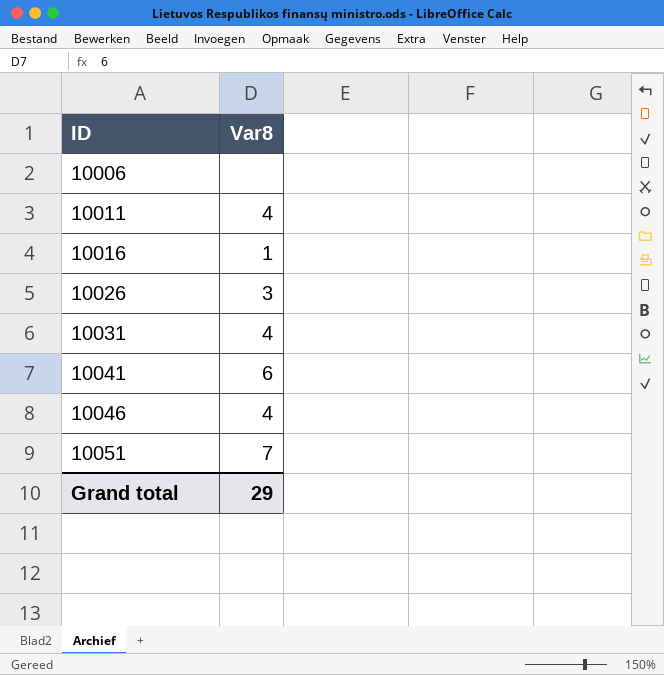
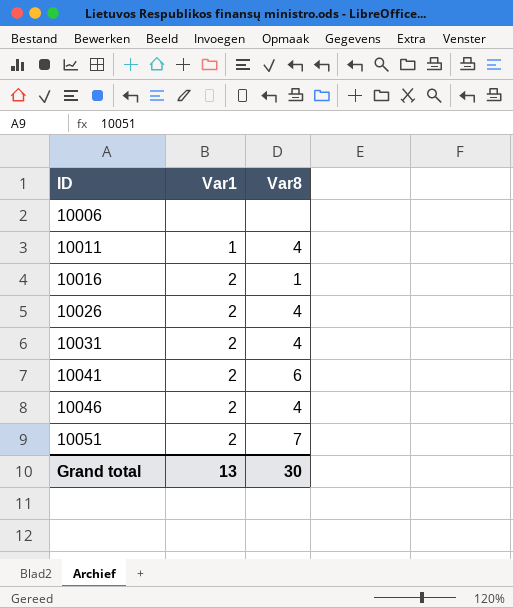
column Var1 | position: none -> 2
10026 | Var8: 3 -> 4
Grand total | Var8: 29 -> 30

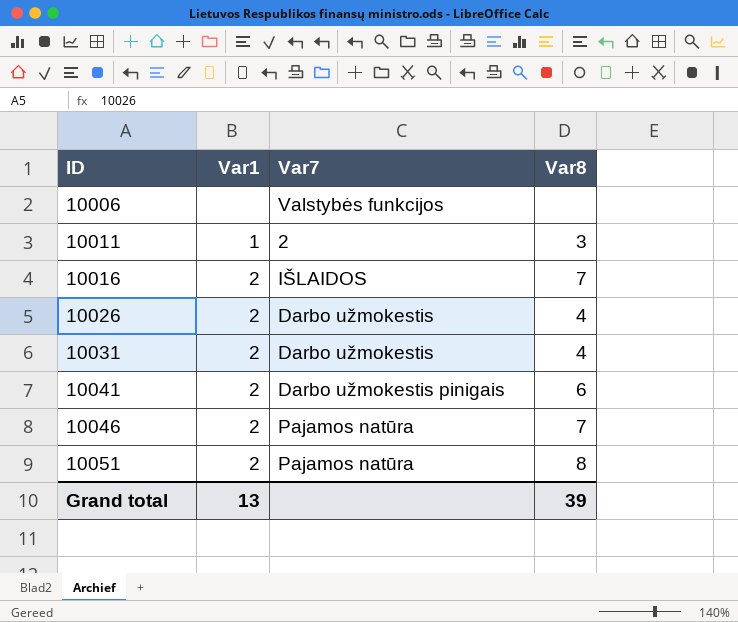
column Var7 | position: none -> 3
10011 | Var8: 4 -> 3
10016 | Var8: 1 -> 7
10046 | Var8: 4 -> 7
10051 | Var8: 7 -> 8
Grand total | Var8: 30 -> 39

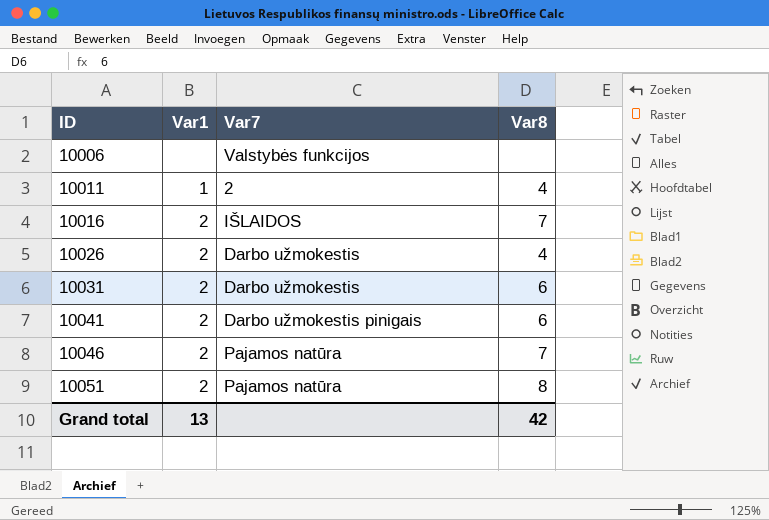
10011 | Var8: 3 -> 4
10031 | Var8: 4 -> 6
Grand total | Var8: 39 -> 42

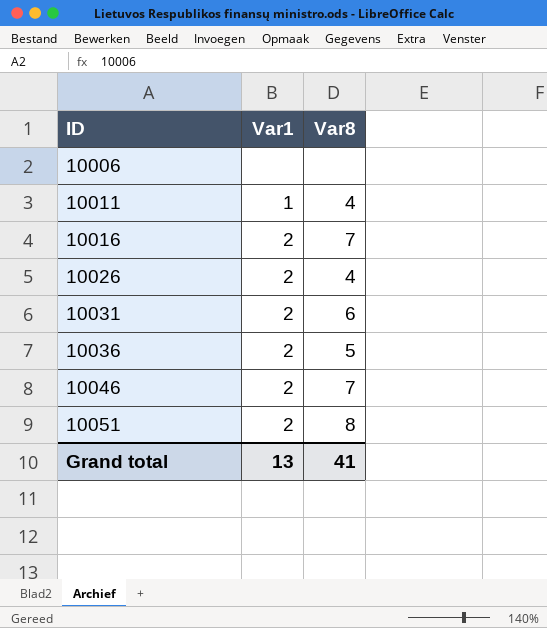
column Var7 | position: 3 -> none
row 10041: 2 | Darbo užmokestis pinigais | 6 -> none
row 10036: none -> 2 | 5
Grand total | Var8: 42 -> 41

